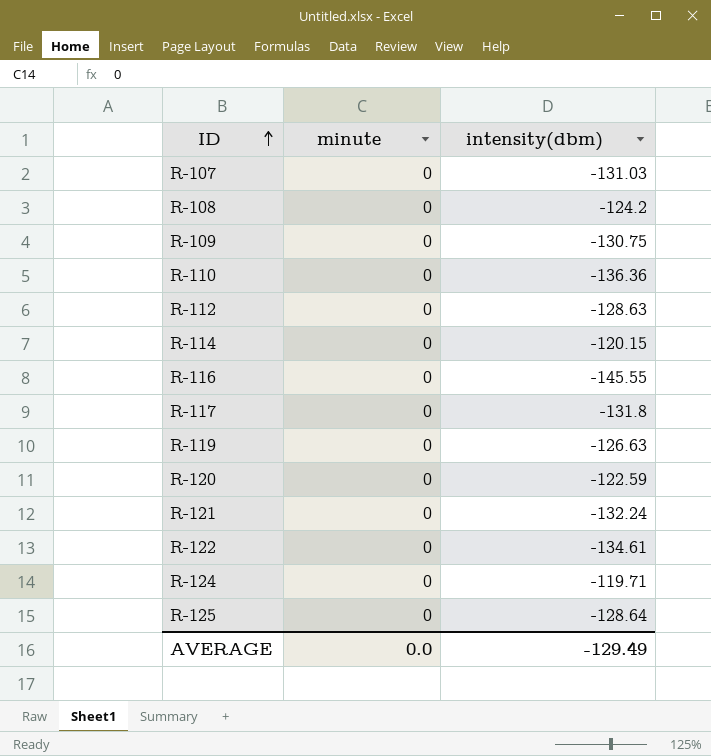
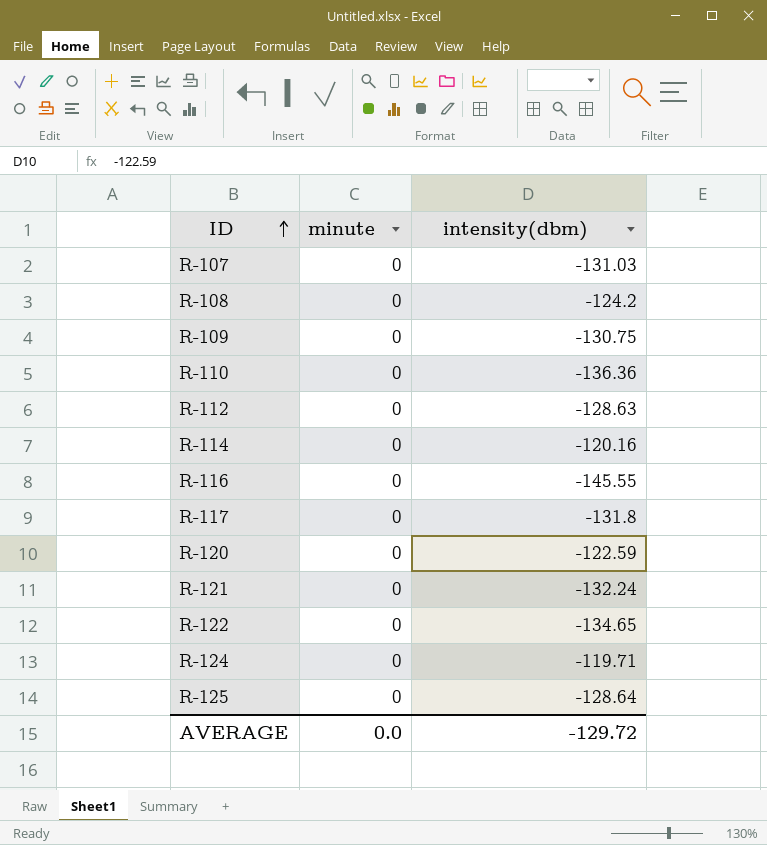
row R-119: 0 | -126.63 -> none
R-114 | intensity(dbm): -120.15 -> -120.16
R-122 | intensity(dbm): -134.61 -> -134.65
AVERAGE | intensity(dbm): -129.49 -> -129.72

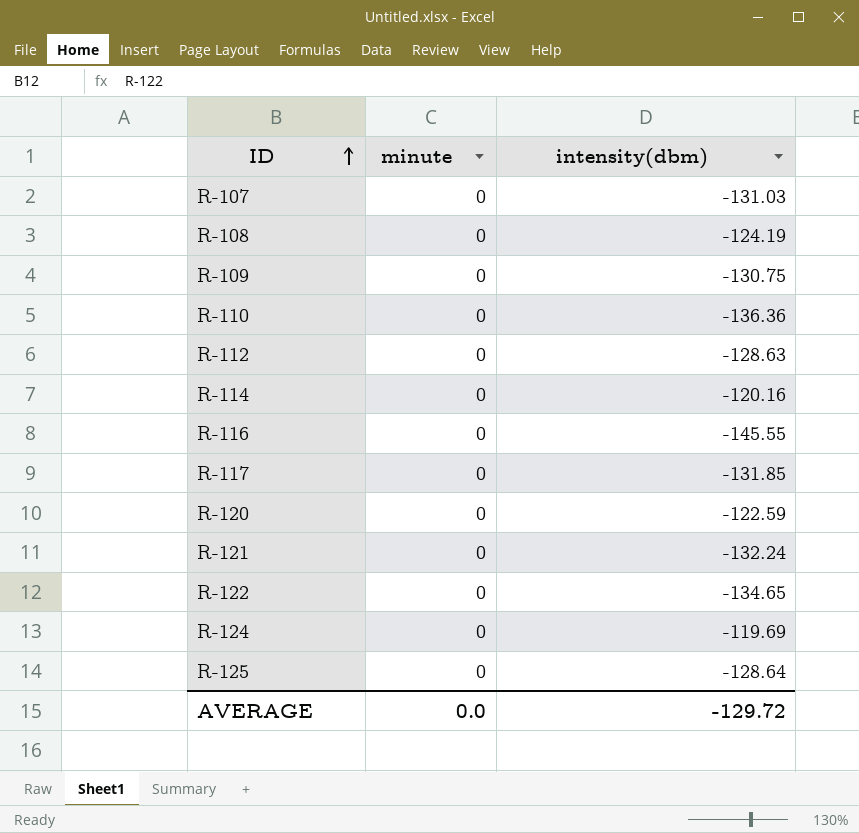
R-108 | intensity(dbm): -124.2 -> -124.19
R-117 | intensity(dbm): -131.8 -> -131.85
R-124 | intensity(dbm): -119.71 -> -119.69

